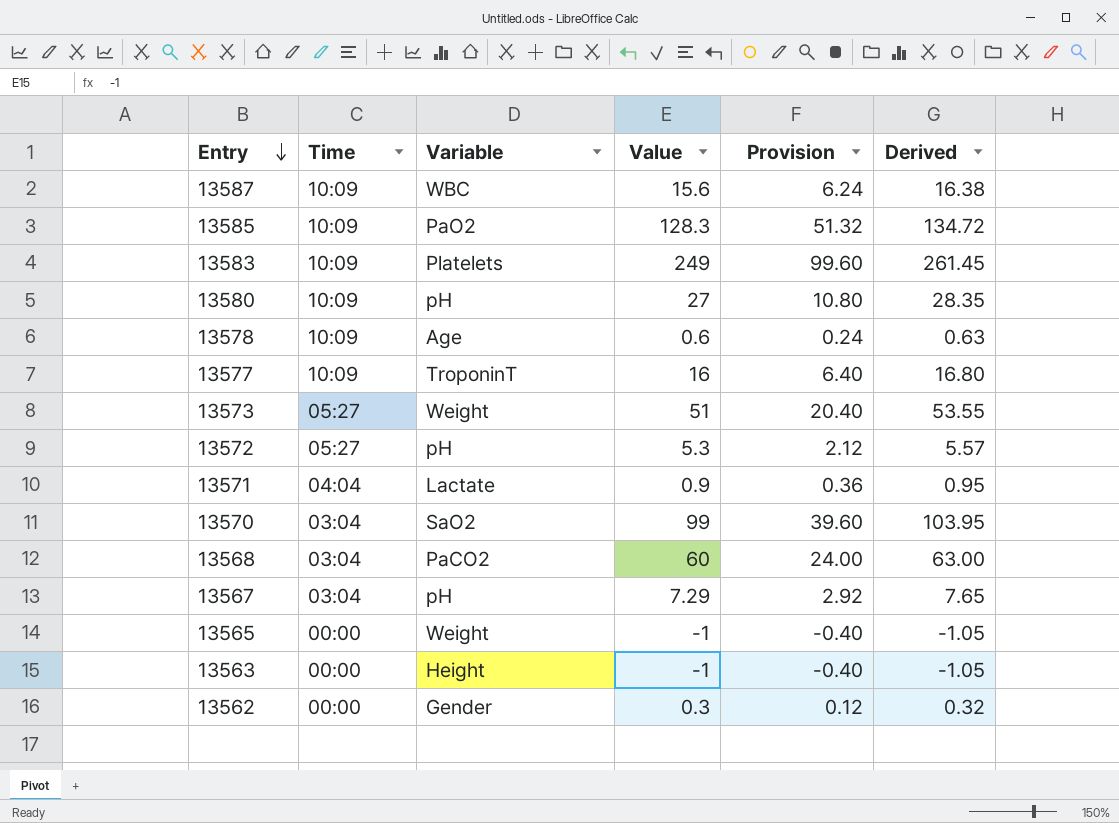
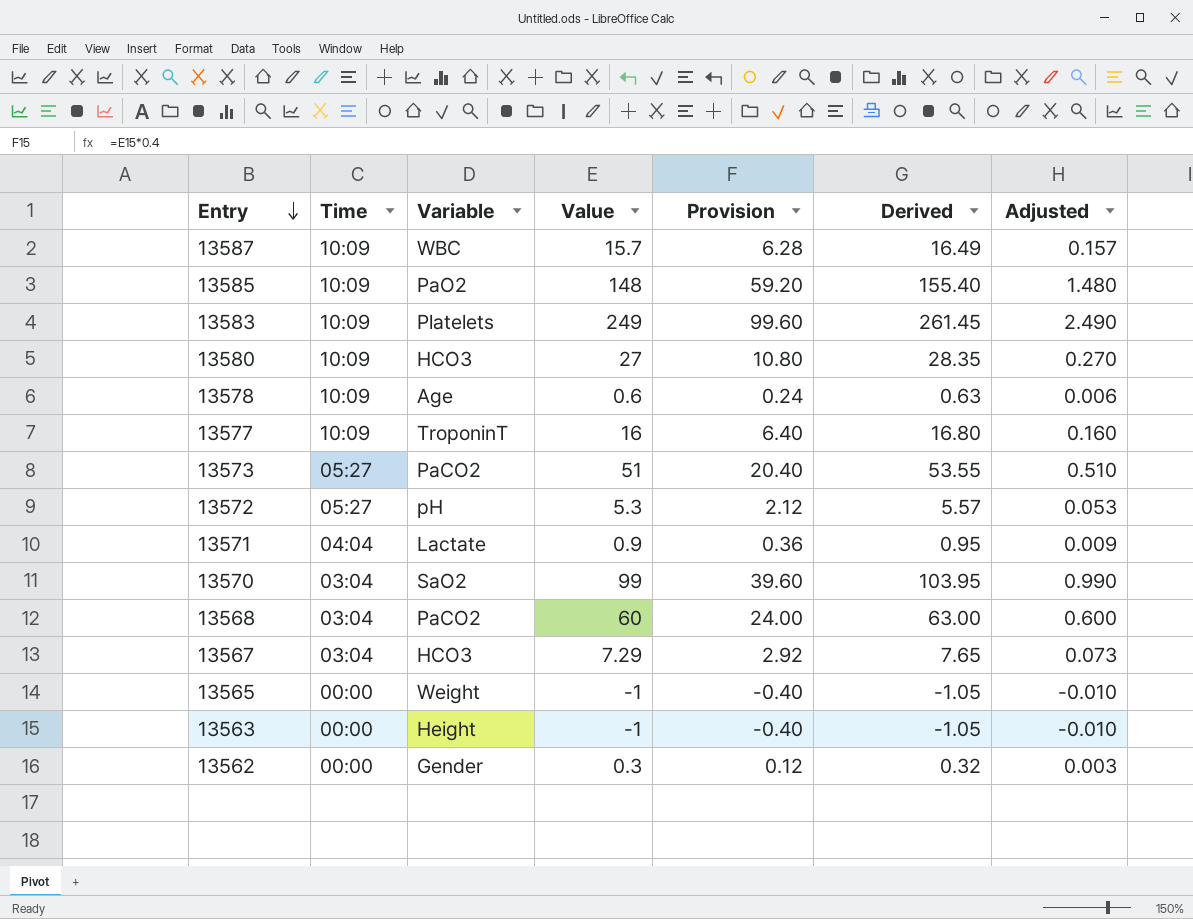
column Adjusted | formula: none -> [Value] * 0.01
13587 | Value: 15.6 -> 15.7
13587 | Provision: 6.24 -> 6.28
13587 | Derived: 16.38 -> 16.49
13585 | Value: 128.3 -> 148
13585 | Provision: 51.32 -> 59.20
13585 | Derived: 134.72 -> 155.40
13580 | Variable: pH -> HCO3
13573 | Variable: Weight -> PaCO2
13567 | Variable: pH -> HCO3

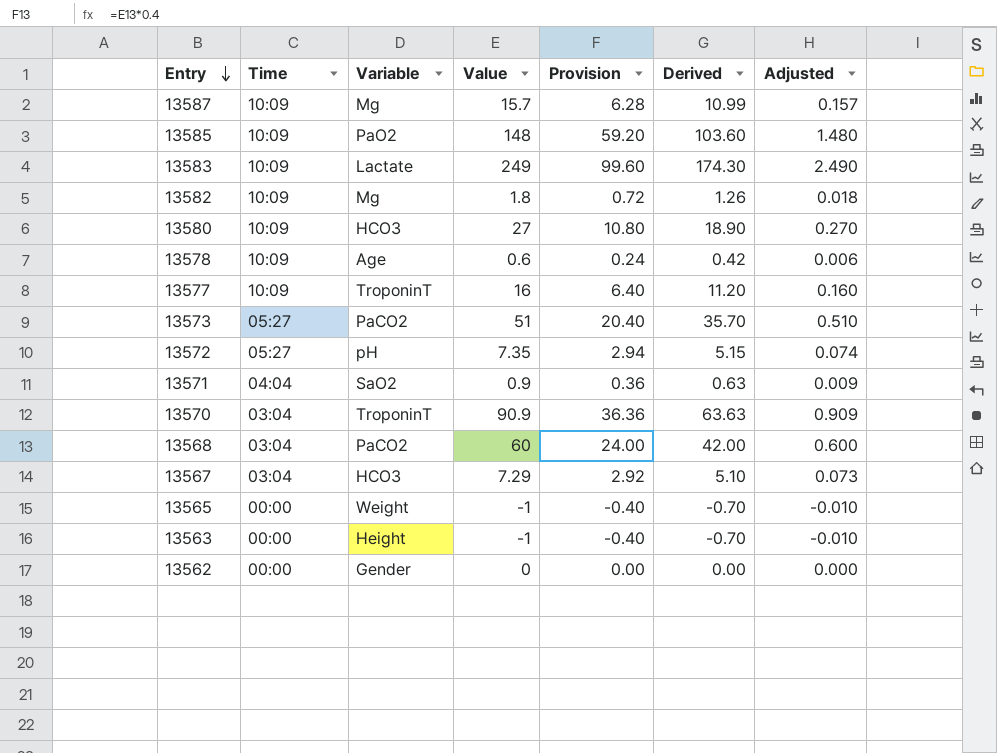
column Derived | formula: [Value] * 1.05 -> [Value] * 0.7
13587 | Variable: WBC -> Mg
13583 | Variable: Platelets -> Lactate
row 13582: none -> 10:09 | Mg | 1.8 | 0.72 | 1.26 | 0.018
13572 | Value: 5.3 -> 7.35
13572 | Provision: 2.12 -> 2.94
13572 | Adjusted: 0.053 -> 0.074
13571 | Variable: Lactate -> SaO2
13570 | Variable: SaO2 -> TroponinT
13570 | Value: 99 -> 90.9
13570 | Provision: 39.60 -> 36.36
13570 | Adjusted: 0.990 -> 0.909
13562 | Value: 0.3 -> 0
13562 | Provision: 0.12 -> 0.00
13562 | Adjusted: 0.003 -> 0.000

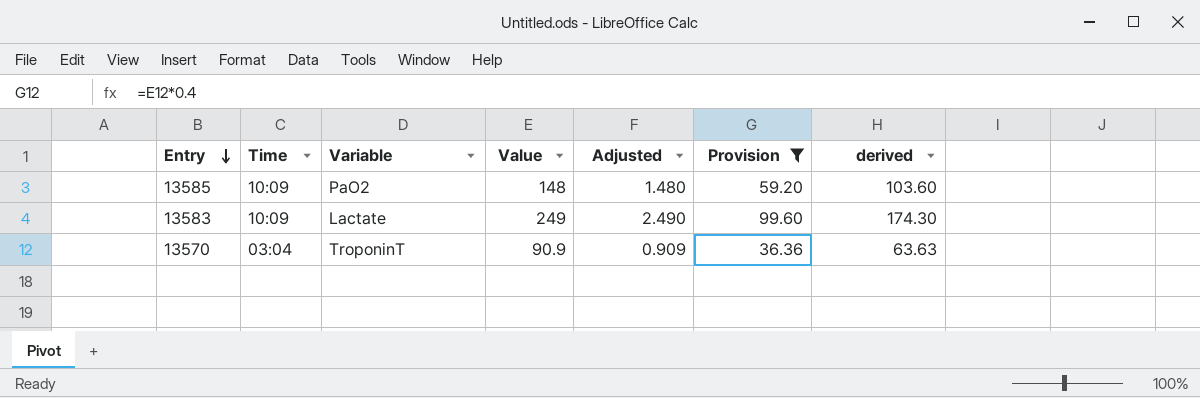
filter: none -> Provision >= 36.36
column Adjusted | position: 7 -> 5
column name: Derived -> derived

